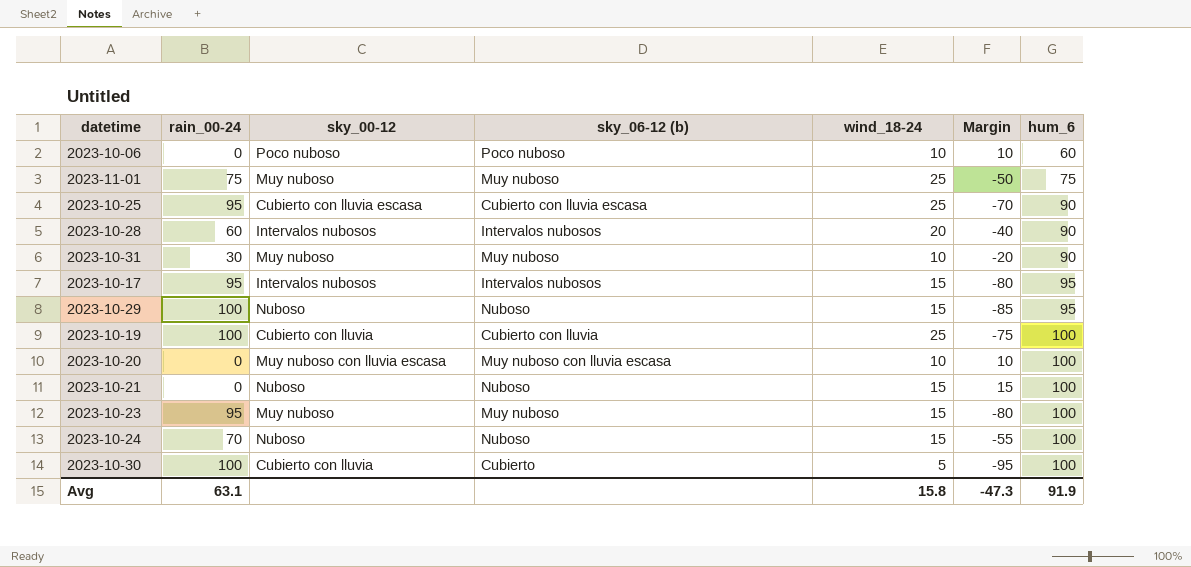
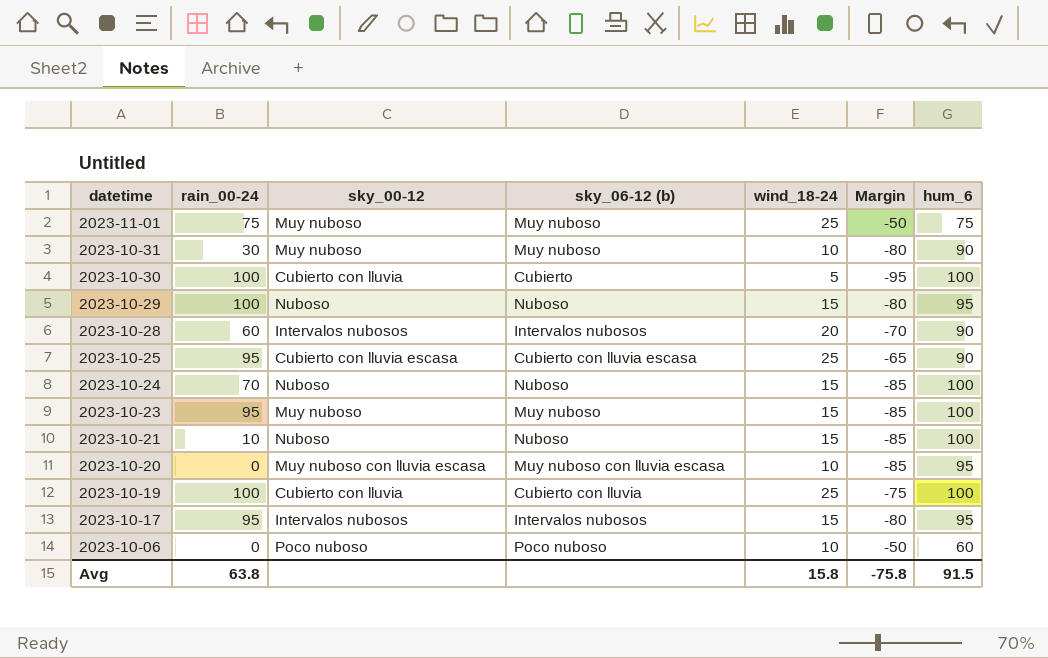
row order: hum_6 ascending -> datetime descending
column Margin | formula: [wind_18-24] - [rain_00-24] -> [wind_18-24] - [hum_6]
2023-10-21 | rain_00-24: 0 -> 10
2023-10-20 | hum_6: 100 -> 95
Avg | rain_00-24: 63.1 -> 63.8
Avg | Margin: -47.3 -> -75.8
Avg | hum_6: 91.9 -> 91.5

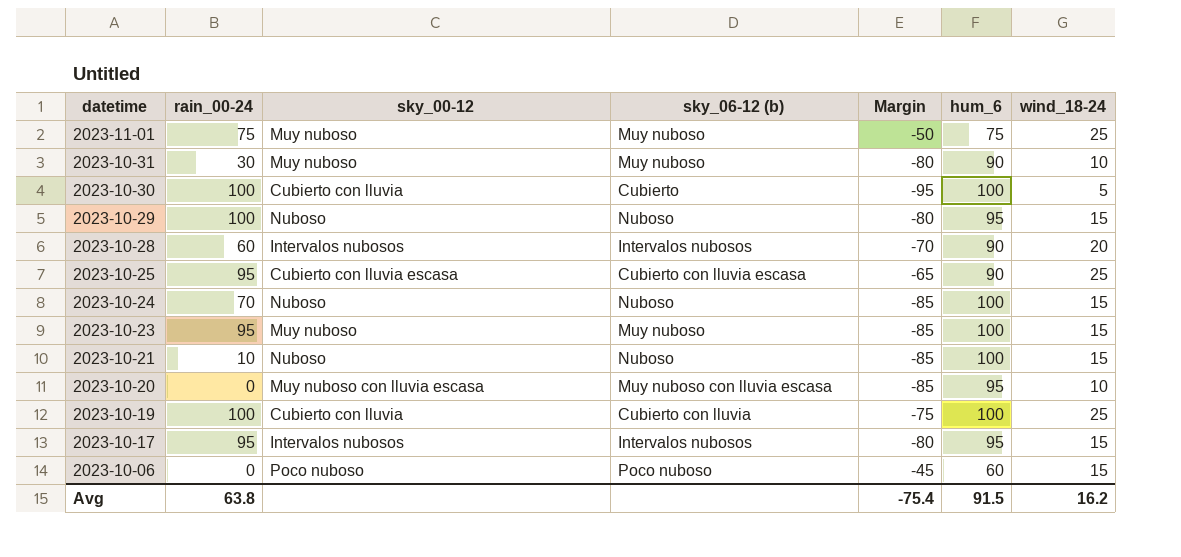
column wind_18-24 | position: 5 -> 7
2023-10-06 | Margin: -50 -> -45
2023-10-06 | wind_18-24: 10 -> 15
Avg | Margin: -75.8 -> -75.4
Avg | wind_18-24: 15.8 -> 16.2

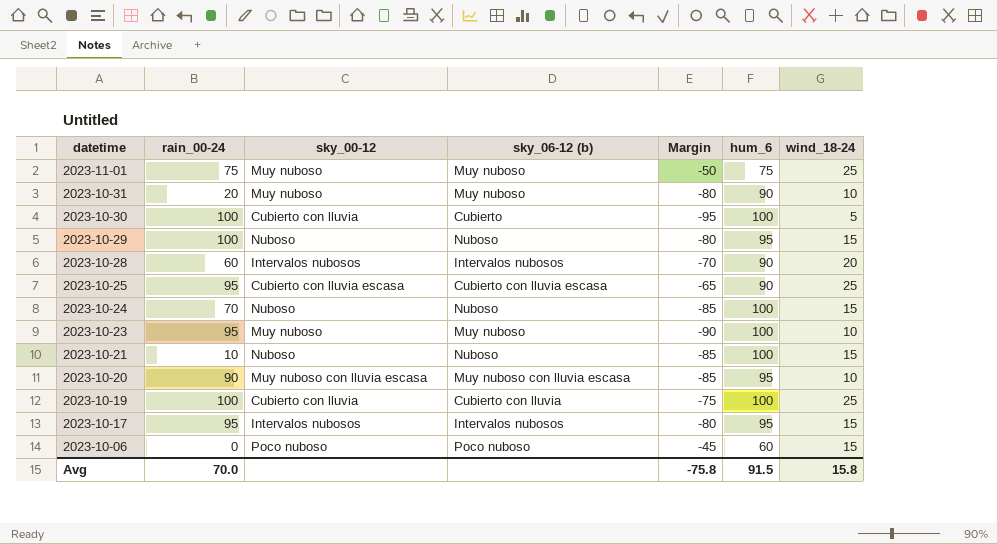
2023-10-31 | rain_00-24: 30 -> 20
2023-10-23 | Margin: -85 -> -90
2023-10-23 | wind_18-24: 15 -> 10
2023-10-20 | rain_00-24: 0 -> 90
Avg | rain_00-24: 63.8 -> 70.0
Avg | Margin: -75.4 -> -75.8
Avg | wind_18-24: 16.2 -> 15.8

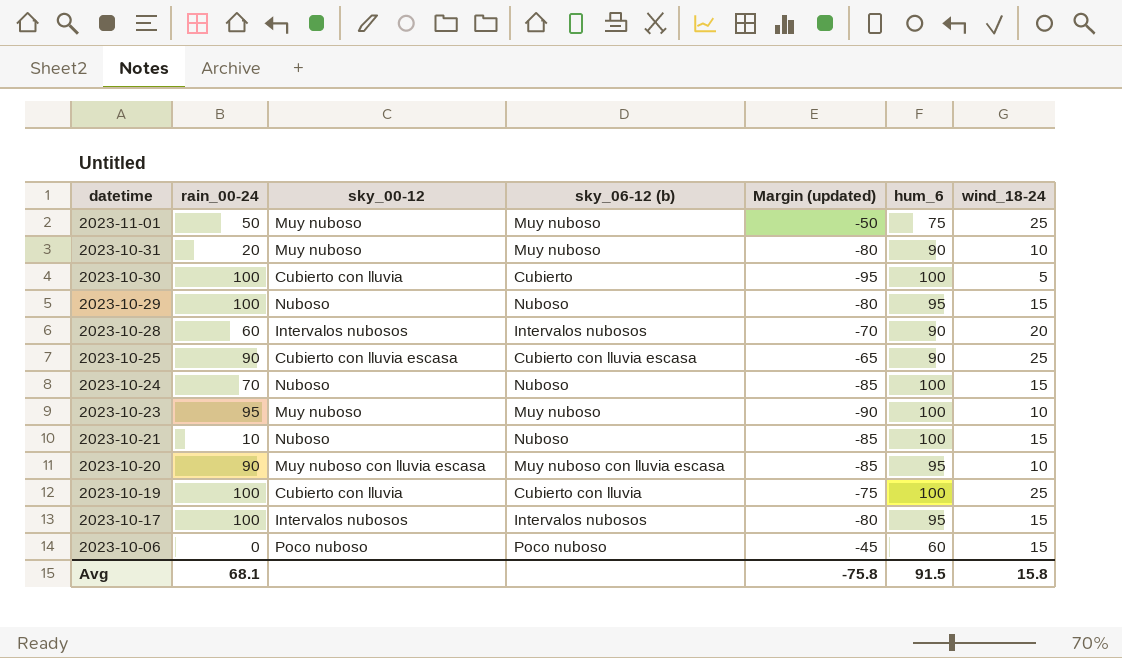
column name: Margin -> Margin (updated)
2023-11-01 | rain_00-24: 75 -> 50
2023-10-25 | rain_00-24: 95 -> 90
2023-10-17 | rain_00-24: 95 -> 100
Avg | rain_00-24: 70.0 -> 68.1

